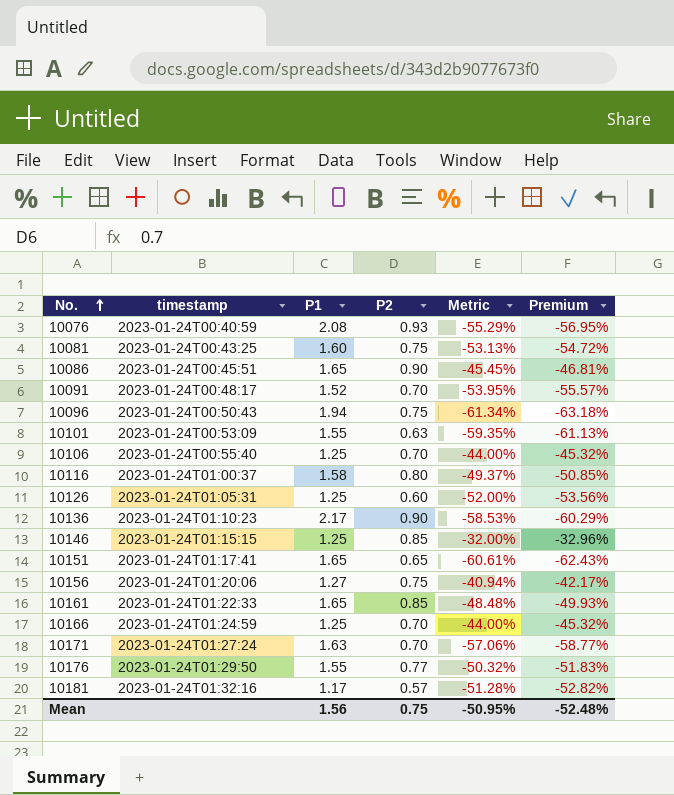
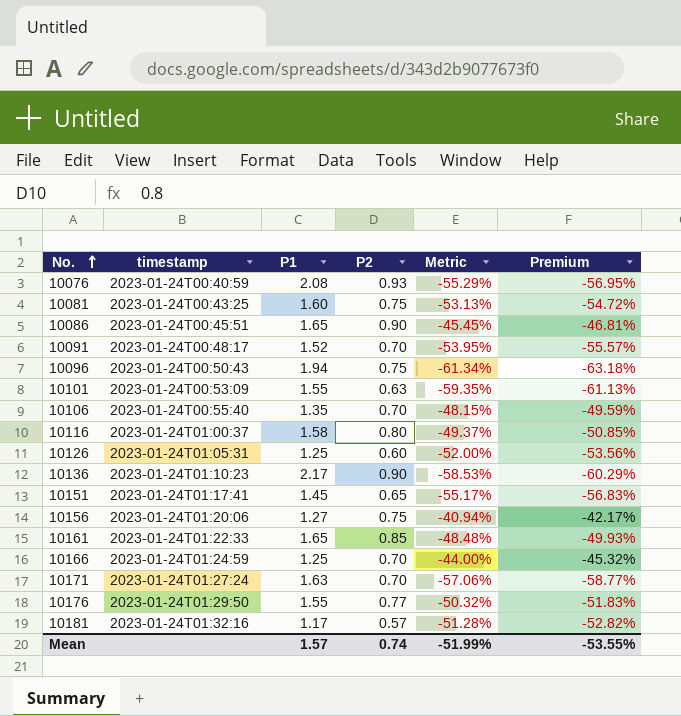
row 10146: 2023-01-24T01:15:15 | 1.25 | 0.85 | -32.00% | -32.96% -> none
10106 | P1: 1.25 -> 1.35
10106 | Metric: -44.00% -> -48.15%
10106 | Premium: -45.32% -> -49.59%
10151 | P1: 1.65 -> 1.45
10151 | Metric: -60.61% -> -55.17%
10151 | Premium: -62.43% -> -56.83%
Mean | P1: 1.56 -> 1.57
Mean | P2: 0.75 -> 0.74
Mean | Metric: -50.95% -> -51.99%
Mean | Premium: -52.48% -> -53.55%

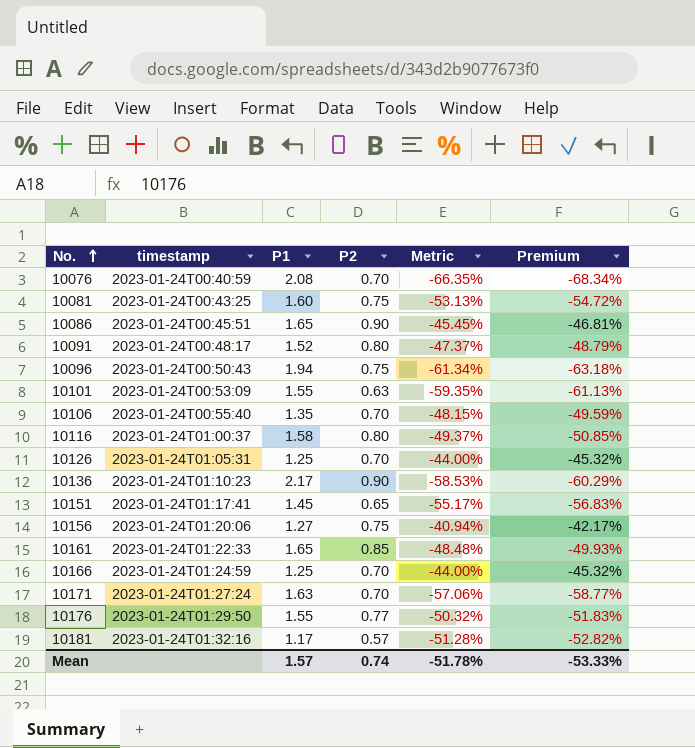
10076 | P2: 0.93 -> 0.70
10076 | Metric: -55.29% -> -66.35%
10076 | Premium: -56.95% -> -68.34%
10091 | P2: 0.70 -> 0.80
10091 | Metric: -53.95% -> -47.37%
10091 | Premium: -55.57% -> -48.79%
10126 | P2: 0.60 -> 0.70
10126 | Metric: -52.00% -> -44.00%
10126 | Premium: -53.56% -> -45.32%
Mean | Metric: -51.99% -> -51.78%
Mean | Premium: -53.55% -> -53.33%

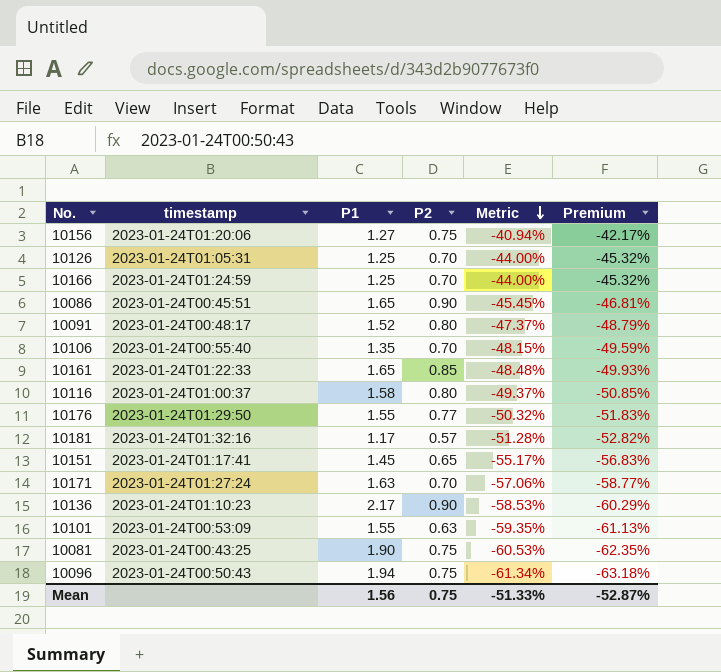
row order: No. ascending -> Metric descending
row 10076: 2023-01-24T00:40:59 | 2.08 | 0.70 | -66.35% | -68.34% -> none
10081 | P1: 1.60 -> 1.90
10081 | Metric: -53.13% -> -60.53%
10081 | Premium: -54.72% -> -62.35%
Mean | P1: 1.57 -> 1.56
Mean | P2: 0.74 -> 0.75
Mean | Metric: -51.78% -> -51.33%
Mean | Premium: -53.33% -> -52.87%

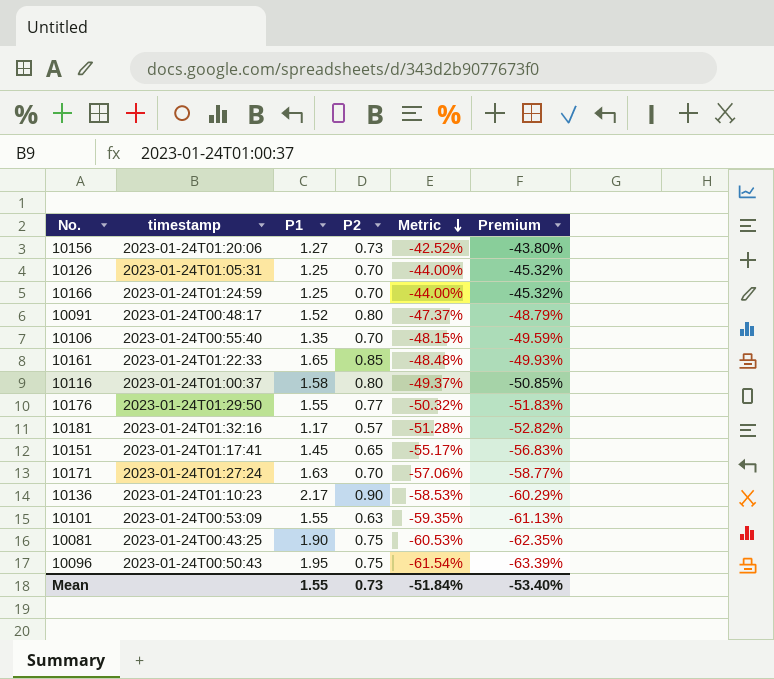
row 10086: 2023-01-24T00:45:51 | 1.65 | 0.90 | -45.45% | -46.81% -> none
10156 | P2: 0.75 -> 0.73
10156 | Metric: -40.94% -> -42.52%
10156 | Premium: -42.17% -> -43.80%
10096 | P1: 1.94 -> 1.95
10096 | Metric: -61.34% -> -61.54%
10096 | Premium: -63.18% -> -63.39%
Mean | P1: 1.56 -> 1.55
Mean | P2: 0.75 -> 0.73
Mean | Metric: -51.33% -> -51.84%
Mean | Premium: -52.87% -> -53.40%

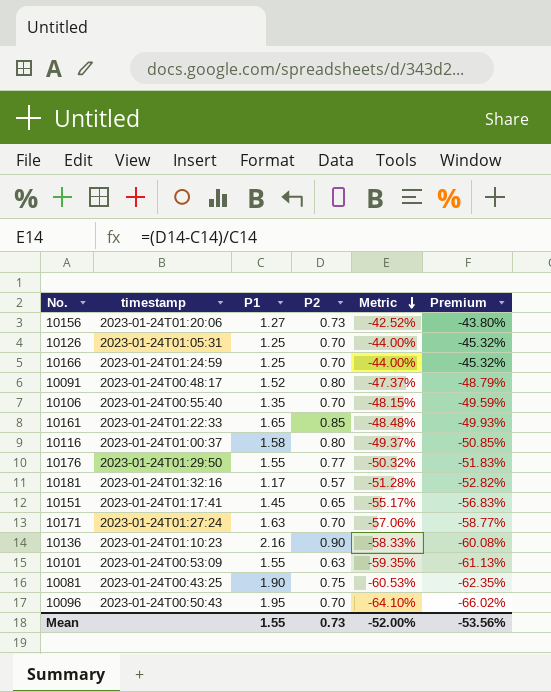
10136 | P1: 2.17 -> 2.16
10136 | Metric: -58.53% -> -58.33%
10136 | Premium: -60.29% -> -60.08%
10096 | P2: 0.75 -> 0.70
10096 | Metric: -61.54% -> -64.10%
10096 | Premium: -63.39% -> -66.02%
Mean | Metric: -51.84% -> -52.00%
Mean | Premium: -53.40% -> -53.56%

